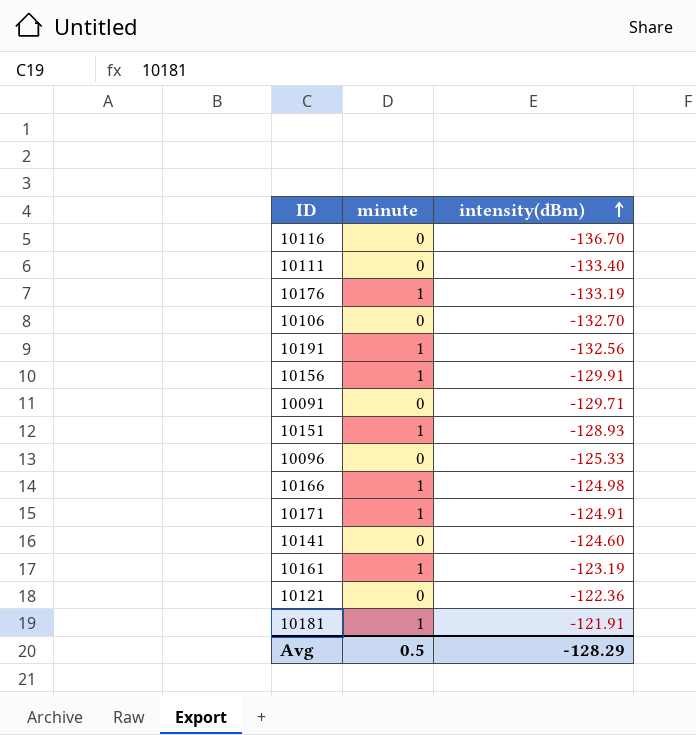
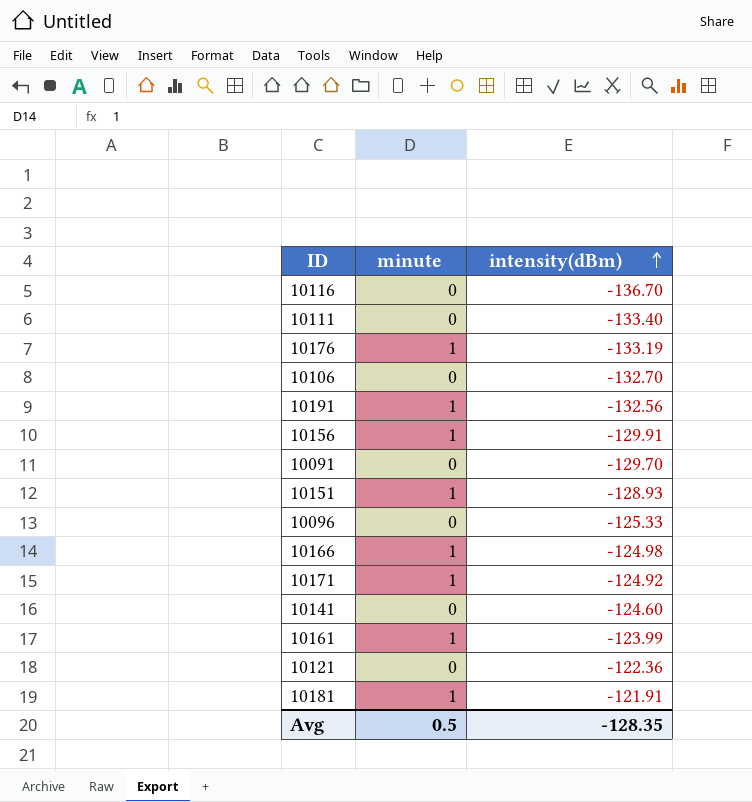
10091 | intensity(dBm): -129.71 -> -129.70
10171 | intensity(dBm): -124.91 -> -124.92
10161 | intensity(dBm): -123.19 -> -123.99
Avg | intensity(dBm): -128.29 -> -128.35

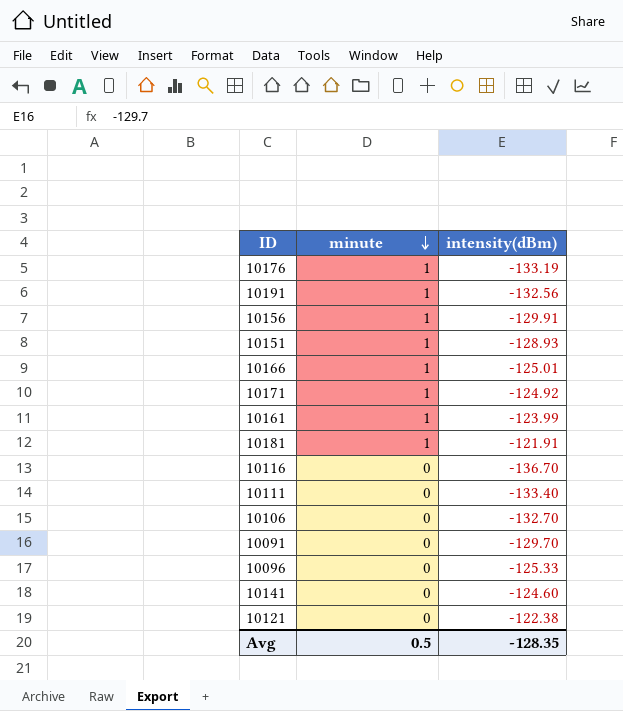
row order: intensity(dBm) ascending -> minute descending
10166 | intensity(dBm): -124.98 -> -125.01
10121 | intensity(dBm): -122.36 -> -122.38

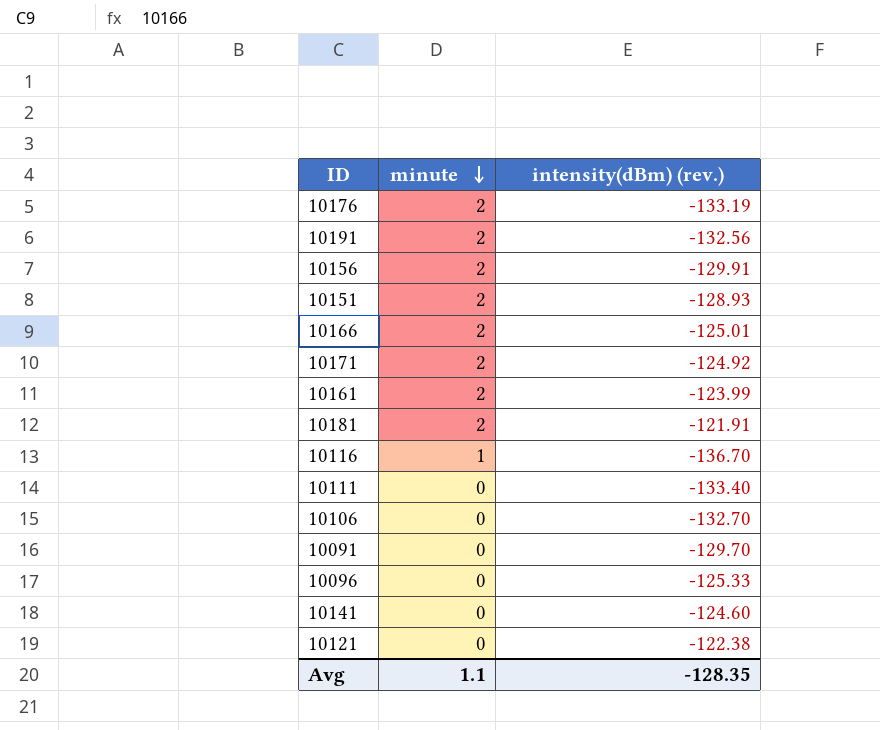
column name: intensity(dBm) -> intensity(dBm) (rev.)
10176 | minute: 1 -> 2
10191 | minute: 1 -> 2
10156 | minute: 1 -> 2
10151 | minute: 1 -> 2
10166 | minute: 1 -> 2
10171 | minute: 1 -> 2
10161 | minute: 1 -> 2
10181 | minute: 1 -> 2
10116 | minute: 0 -> 1
Avg | minute: 0.5 -> 1.1

